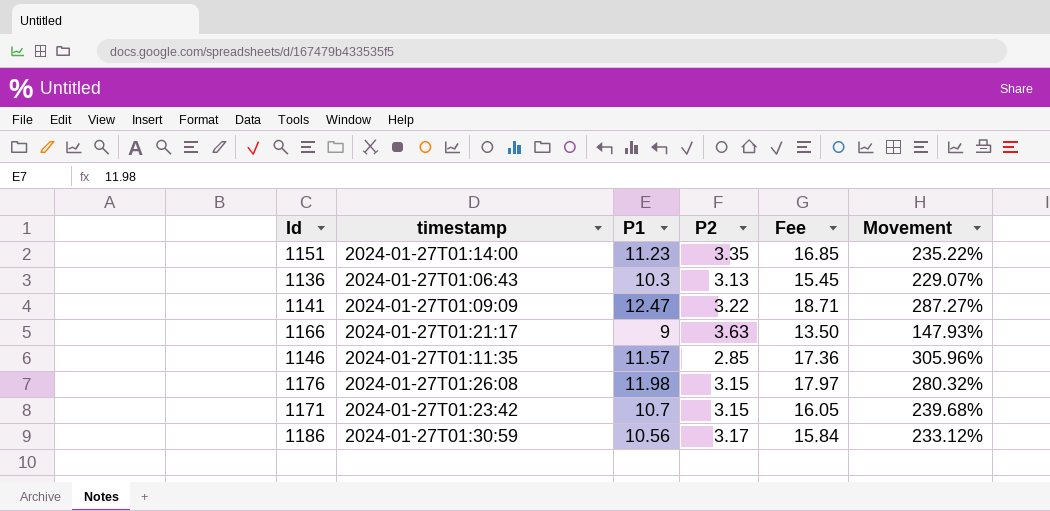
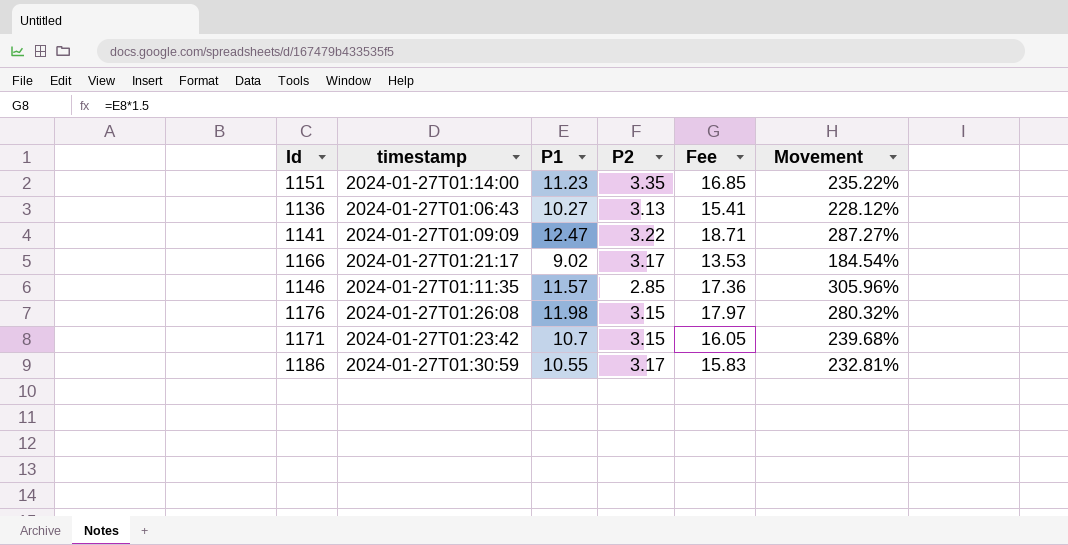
1136 | P1: 10.3 -> 10.27
1136 | Fee: 15.45 -> 15.41
1136 | Movement: 229.07% -> 228.12%
1166 | P1: 9 -> 9.02
1166 | P2: 3.63 -> 3.17
1166 | Fee: 13.50 -> 13.53
1166 | Movement: 147.93% -> 184.54%
1186 | P1: 10.56 -> 10.55
1186 | Fee: 15.84 -> 15.83
1186 | Movement: 233.12% -> 232.81%

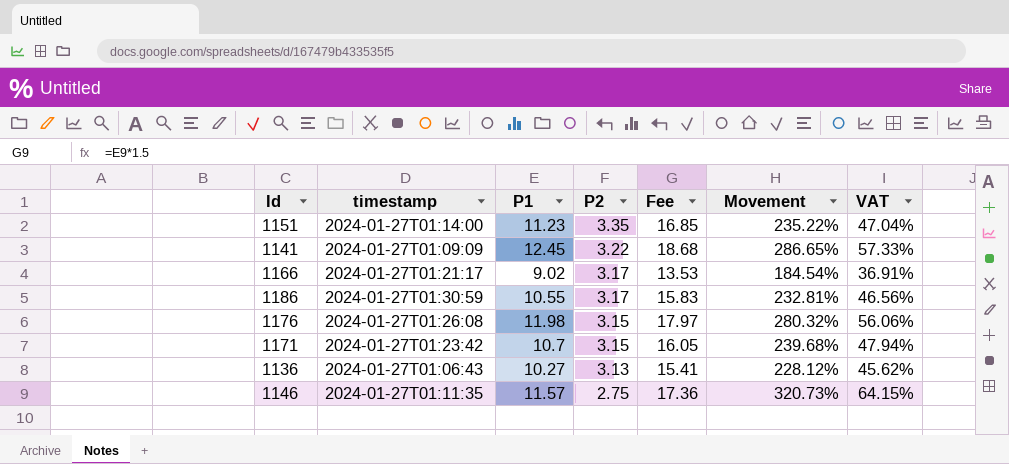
row order: none -> P2 descending
column VAT | formula: none -> [Movement] * 0.2
1141 | P1: 12.47 -> 12.45
1141 | Fee: 18.71 -> 18.68
1141 | Movement: 287.27% -> 286.65%
1146 | P2: 2.85 -> 2.75
1146 | Movement: 305.96% -> 320.73%

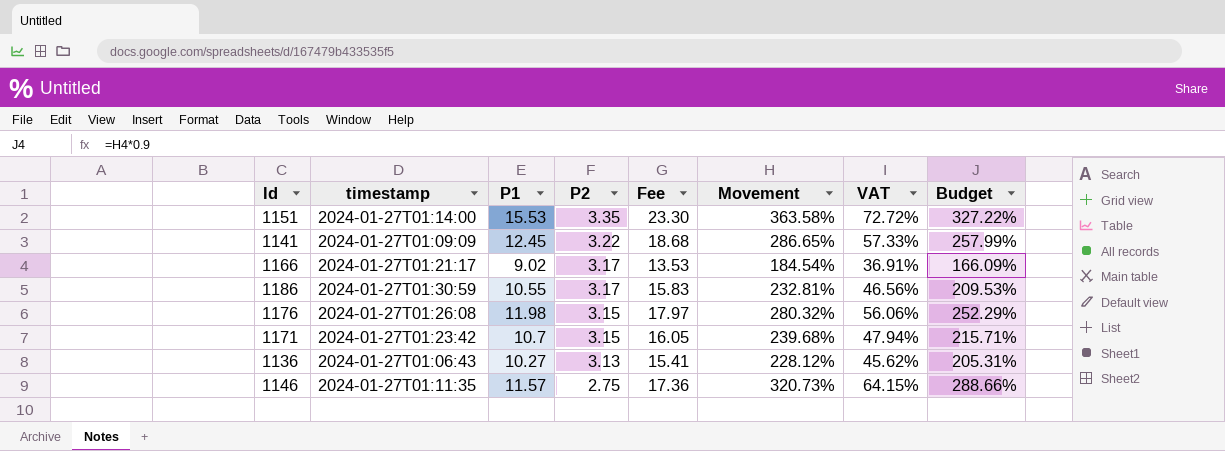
column Budget | formula: none -> [Movement] * 0.9
1151 | P1: 11.23 -> 15.53
1151 | Fee: 16.85 -> 23.30
1151 | Movement: 235.22% -> 363.58%
1151 | VAT: 47.04% -> 72.72%

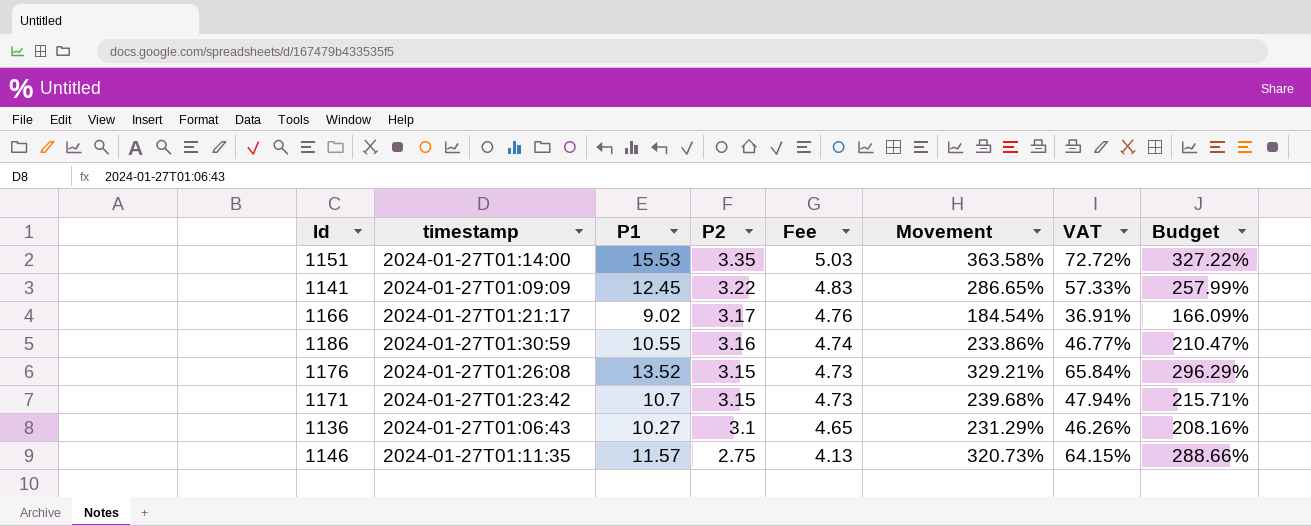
column Fee | formula: [P1] * 1.5 -> [P2] * 1.5
1186 | P2: 3.17 -> 3.16
1186 | Movement: 232.81% -> 233.86%
1186 | VAT: 46.56% -> 46.77%
1186 | Budget: 209.53% -> 210.47%
1176 | P1: 11.98 -> 13.52
1176 | Movement: 280.32% -> 329.21%
1176 | VAT: 56.06% -> 65.84%
1176 | Budget: 252.29% -> 296.29%
1136 | P2: 3.13 -> 3.1
1136 | Movement: 228.12% -> 231.29%
1136 | VAT: 45.62% -> 46.26%
1136 | Budget: 205.31% -> 208.16%

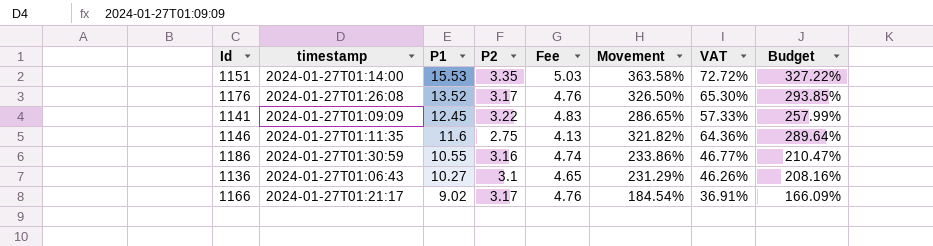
row order: P2 descending -> P1 descending
row 1171: 2024-01-27T01:23:42 | 10.7 | 3.15 | 4.73 | 239.68% | 47.94% | 215.71% -> none
1176 | P2: 3.15 -> 3.17
1176 | Fee: 4.73 -> 4.76
1176 | Movement: 329.21% -> 326.50%
1176 | VAT: 65.84% -> 65.30%
1176 | Budget: 296.29% -> 293.85%
1146 | P1: 11.57 -> 11.6
1146 | Movement: 320.73% -> 321.82%
1146 | VAT: 64.15% -> 64.36%
1146 | Budget: 288.66% -> 289.64%

